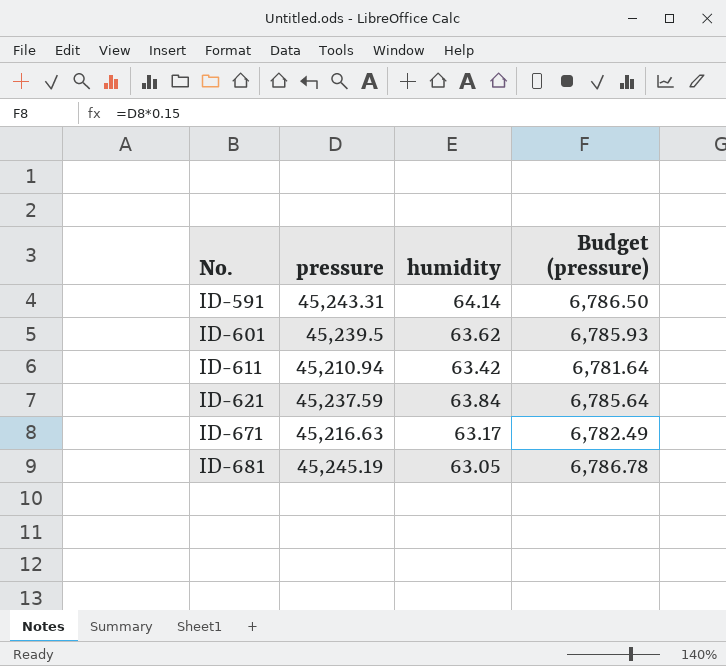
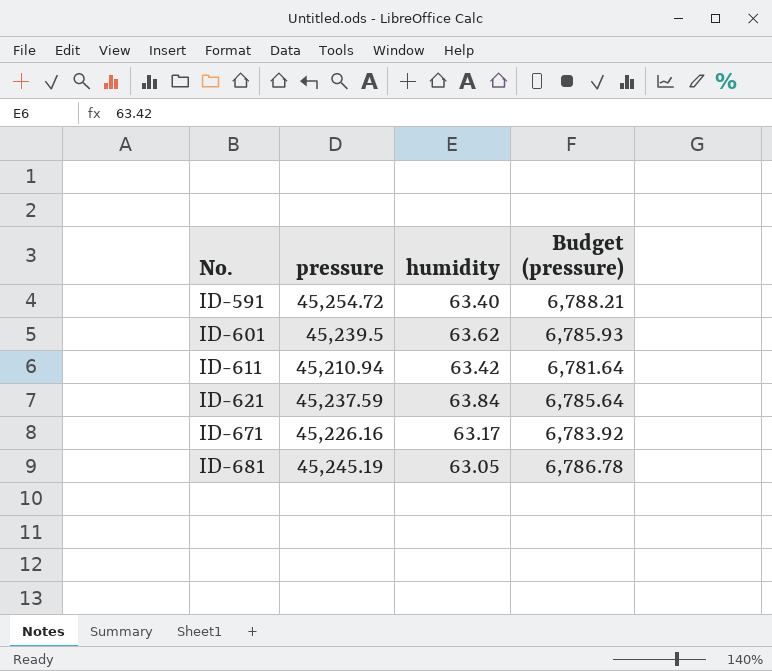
ID-591 | pressure: 45,243.31 -> 45,254.72
ID-591 | humidity: 64.14 -> 63.40
ID-591 | Budget (pressure): 6,786.50 -> 6,788.21
ID-671 | pressure: 45,216.63 -> 45,226.16
ID-671 | Budget (pressure): 6,782.49 -> 6,783.92

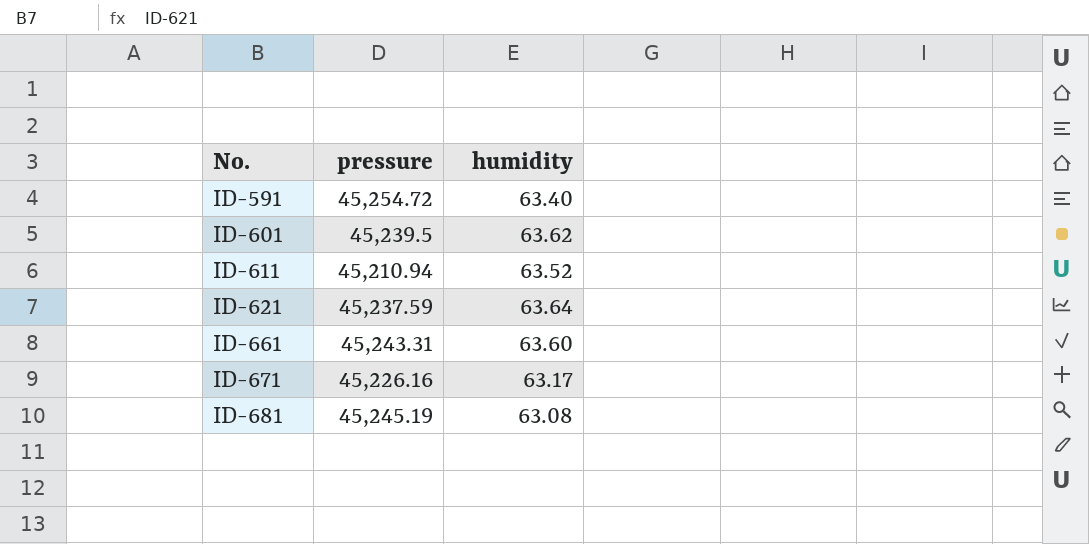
column Budget (pressure) | formula: [pressure] * 0.15 -> none
ID-611 | humidity: 63.42 -> 63.52
ID-621 | humidity: 63.84 -> 63.64
row ID-661: none -> 45,243.31 | 63.60
ID-681 | humidity: 63.05 -> 63.08

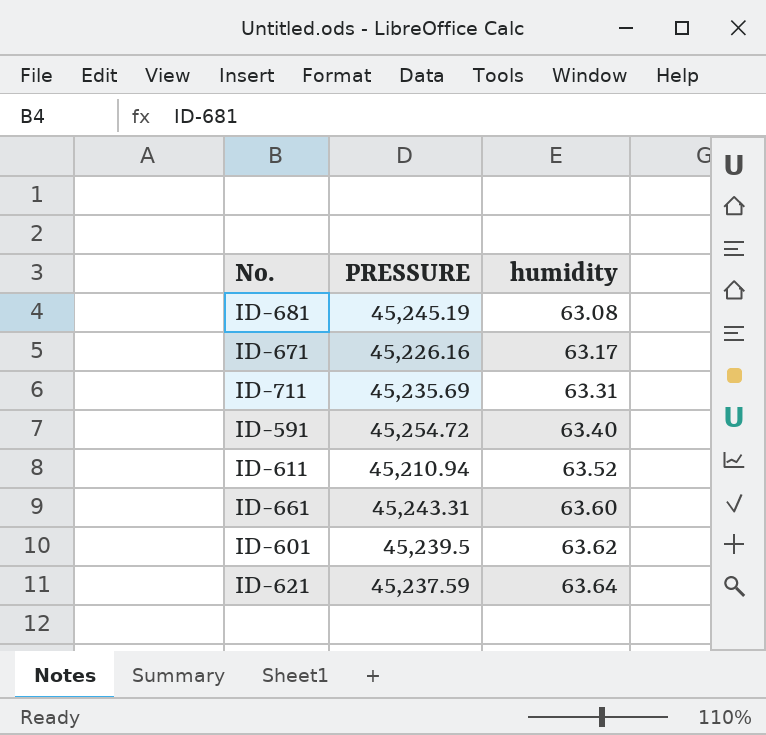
row order: No. ascending -> humidity ascending
column name: pressure -> PRESSURE
row ID-711: none -> 45,235.69 | 63.31

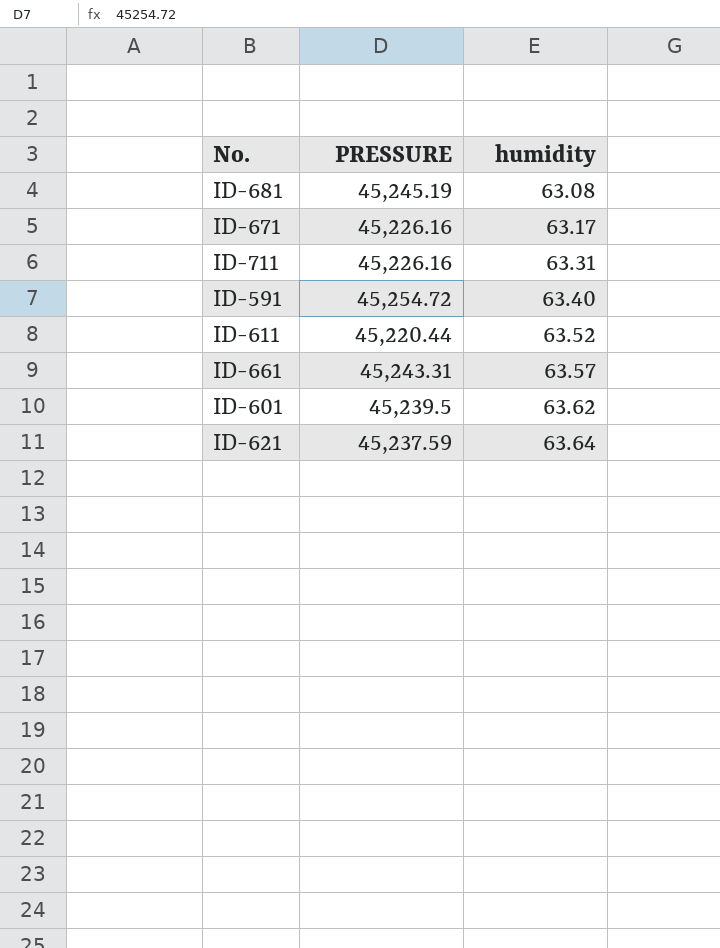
ID-711 | PRESSURE: 45,235.69 -> 45,226.16
ID-611 | PRESSURE: 45,210.94 -> 45,220.44
ID-661 | humidity: 63.60 -> 63.57

